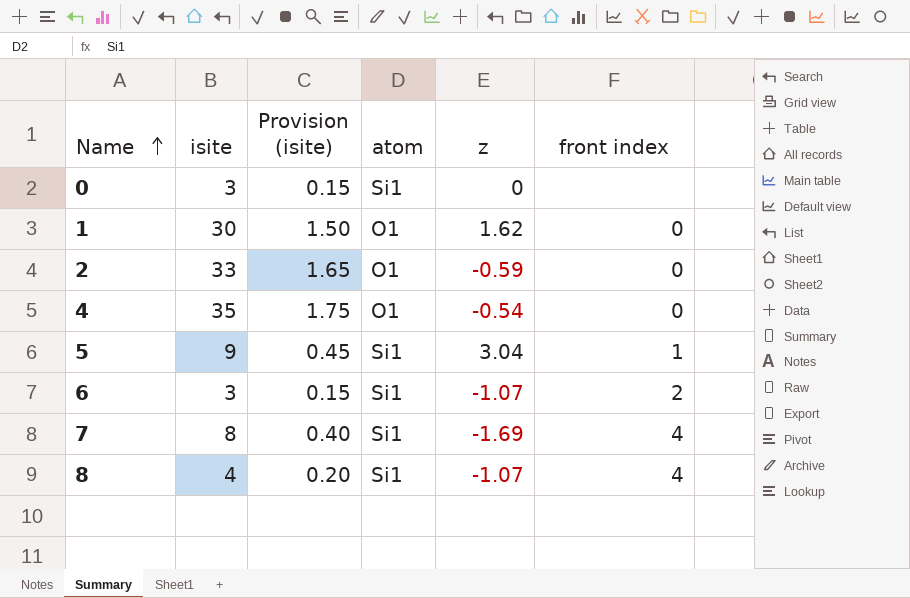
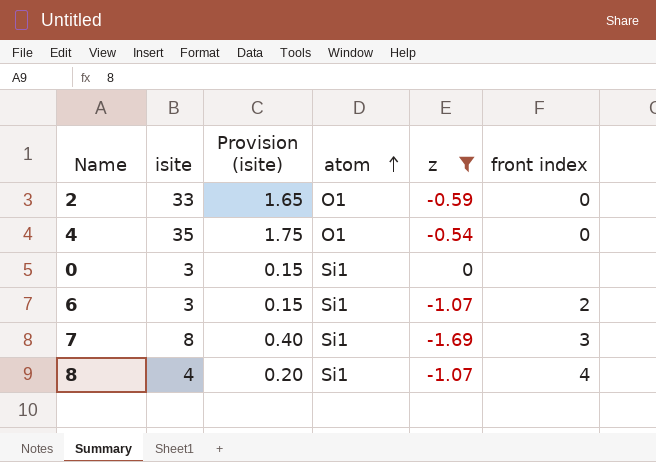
filter: none -> z <= 0
row order: Name ascending -> atom ascending
7 | front index: 4 -> 3

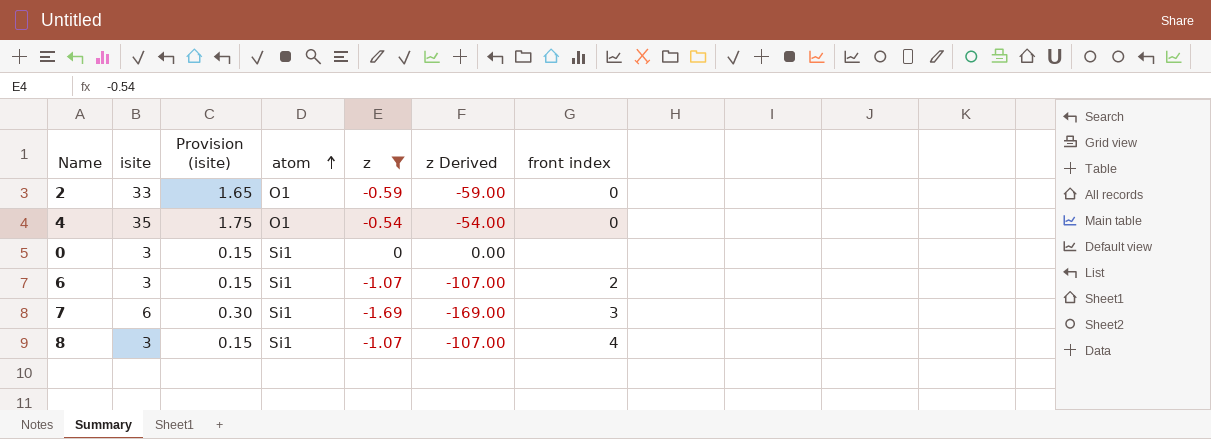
column z Derived | formula: none -> [z] * 100
7 | isite: 8 -> 6
7 | Provision (isite): 0.40 -> 0.30
8 | isite: 4 -> 3
8 | Provision (isite): 0.20 -> 0.15

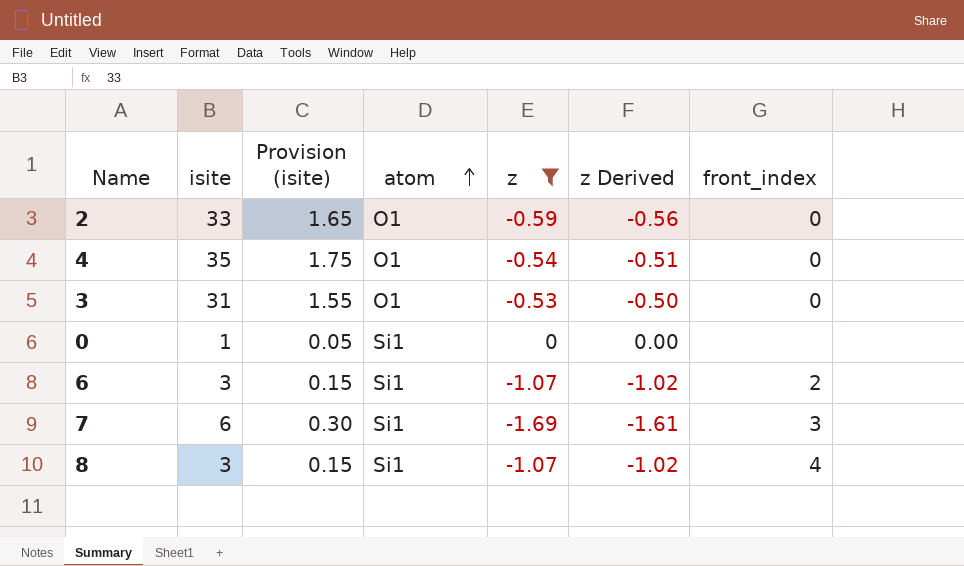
column z Derived | formula: [z] * 100 -> [z] * 0.95
column name: front index -> front_index
row 3: none -> 31 | 1.55 | O1 | -0.53 | -0.50 | 0
0 | isite: 3 -> 1
0 | Provision (isite): 0.15 -> 0.05

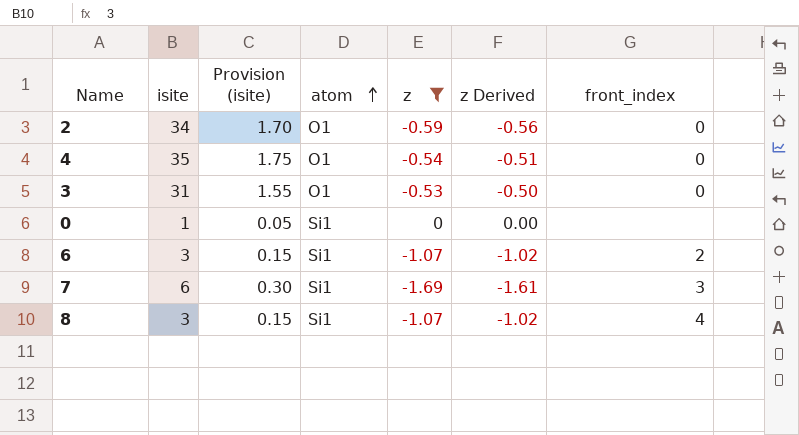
2 | isite: 33 -> 34
2 | Provision (isite): 1.65 -> 1.70

